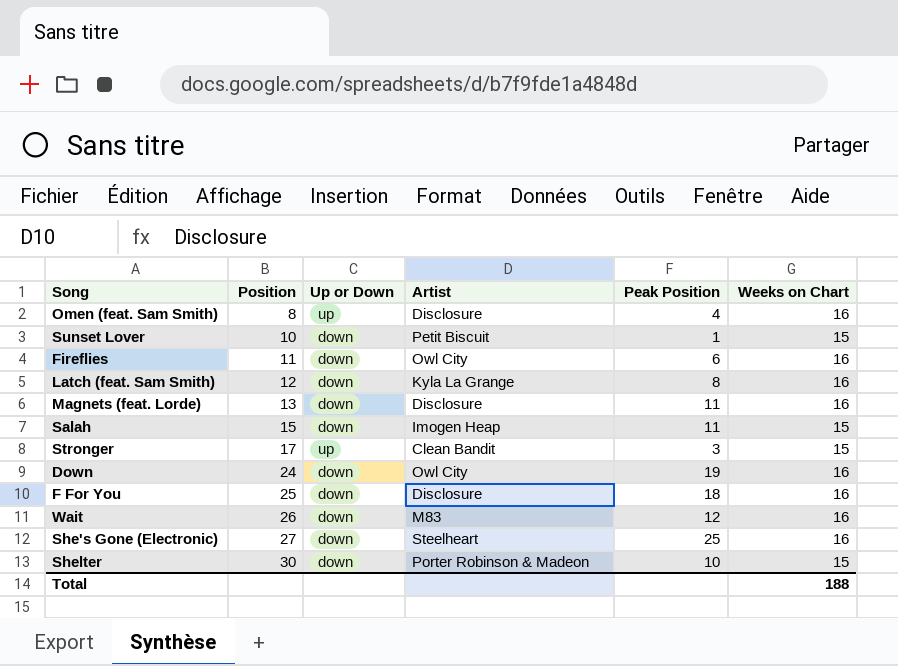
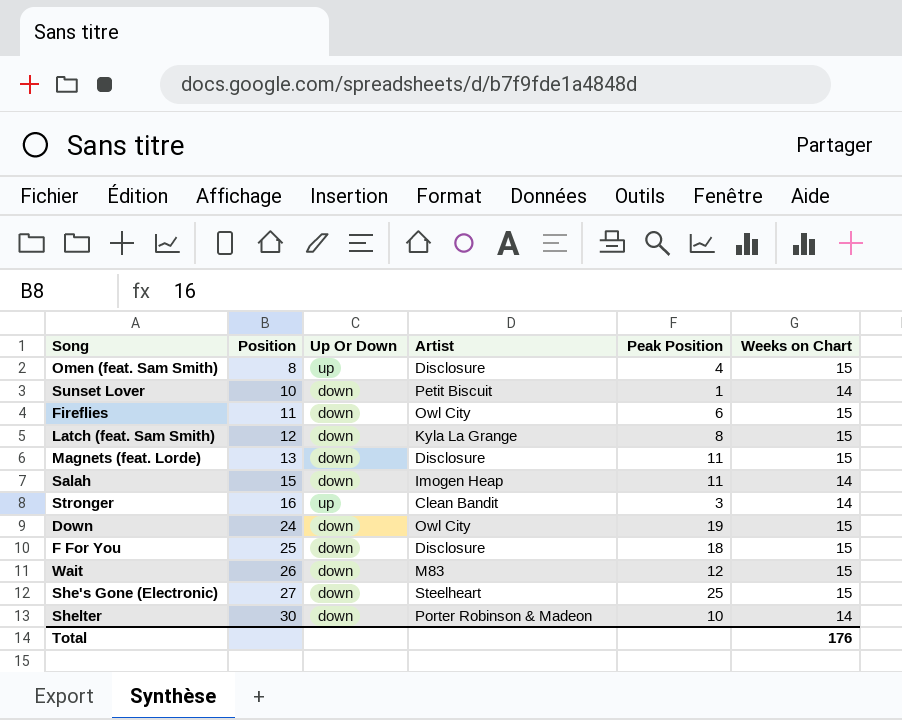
column name: Up or Down -> Up Or Down
Omen (feat. Sam Smith) | Weeks on Chart: 16 -> 15
Sunset Lover | Weeks on Chart: 15 -> 14
Fireflies | Weeks on Chart: 16 -> 15
Latch (feat. Sam Smith) | Weeks on Chart: 16 -> 15
Magnets (feat. Lorde) | Weeks on Chart: 16 -> 15
Salah | Weeks on Chart: 15 -> 14
Stronger | Position: 17 -> 16
Stronger | Weeks on Chart: 15 -> 14
Down | Weeks on Chart: 16 -> 15
F For You | Weeks on Chart: 16 -> 15
Wait | Weeks on Chart: 16 -> 15
She's Gone (Electronic) | Weeks on Chart: 16 -> 15
Shelter | Weeks on Chart: 15 -> 14
Total | Weeks on Chart: 188 -> 176

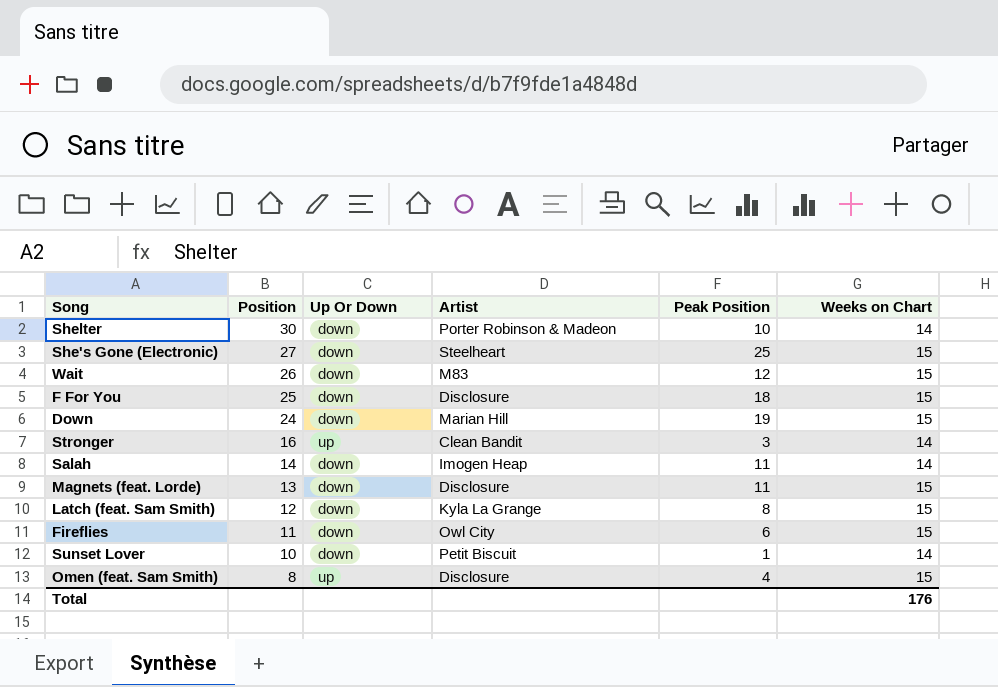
row order: Position ascending -> Position descending
Down | Artist: Owl City -> Marian Hill
Salah | Position: 15 -> 14

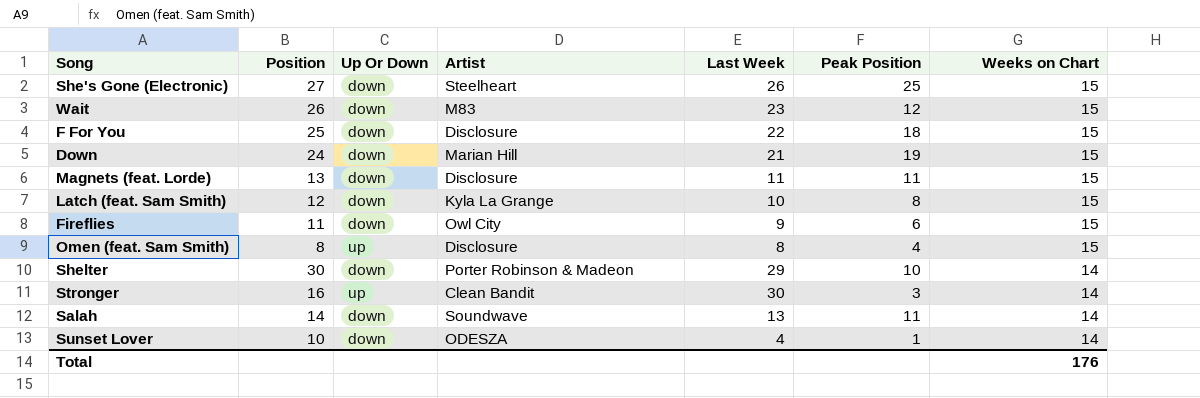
row order: Position descending -> Weeks on Chart descending
column Last Week | position: none -> 5
Salah | Artist: Imogen Heap -> Soundwave
Sunset Lover | Artist: Petit Biscuit -> ODESZA

